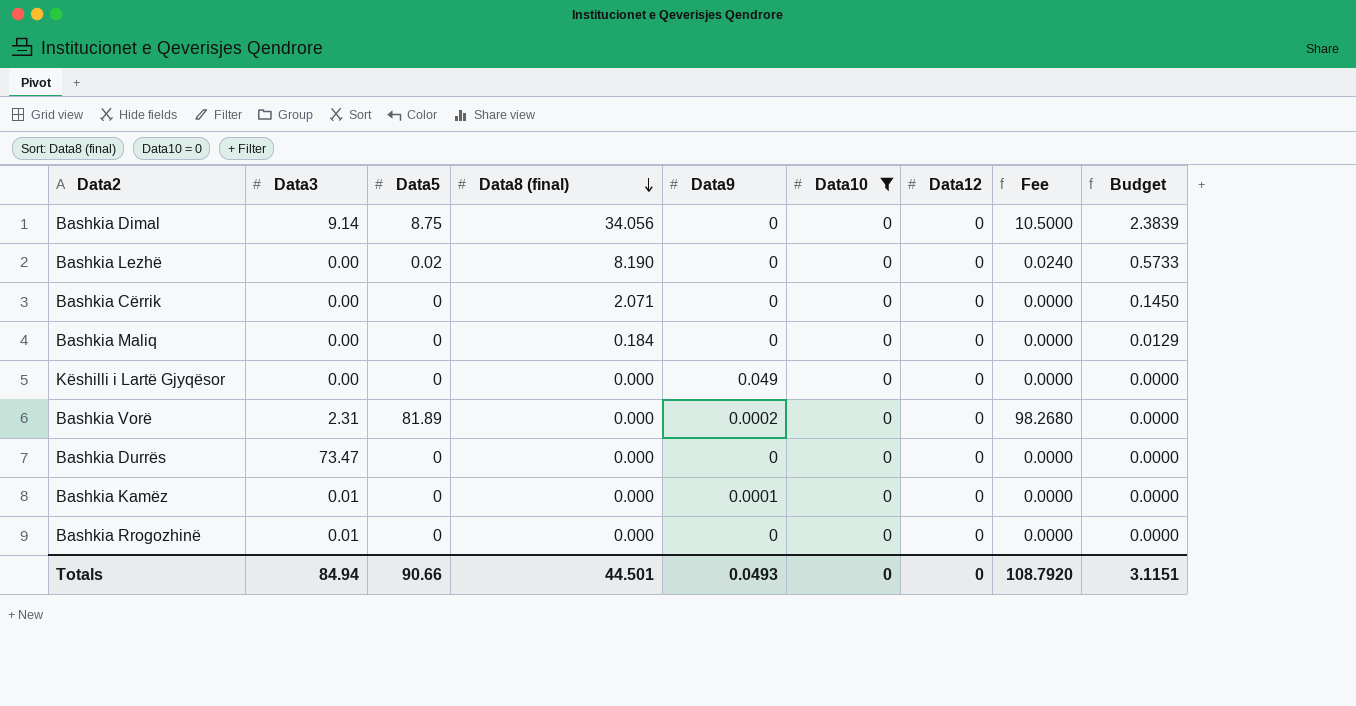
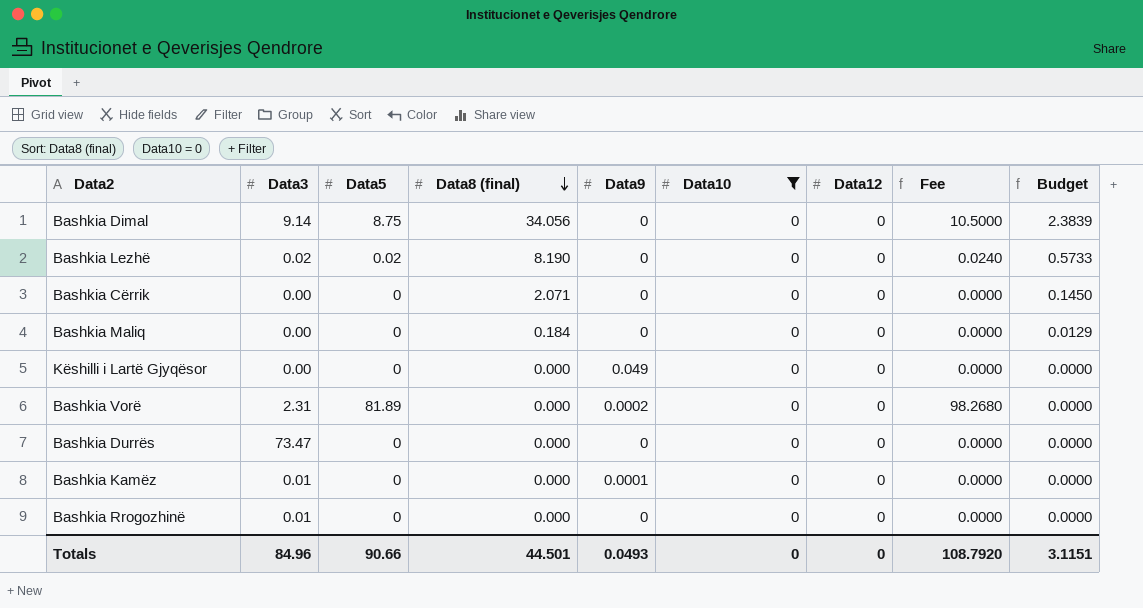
Bashkia Lezhë | Data3: 0.00 -> 0.02
Totals | Data3: 84.94 -> 84.96

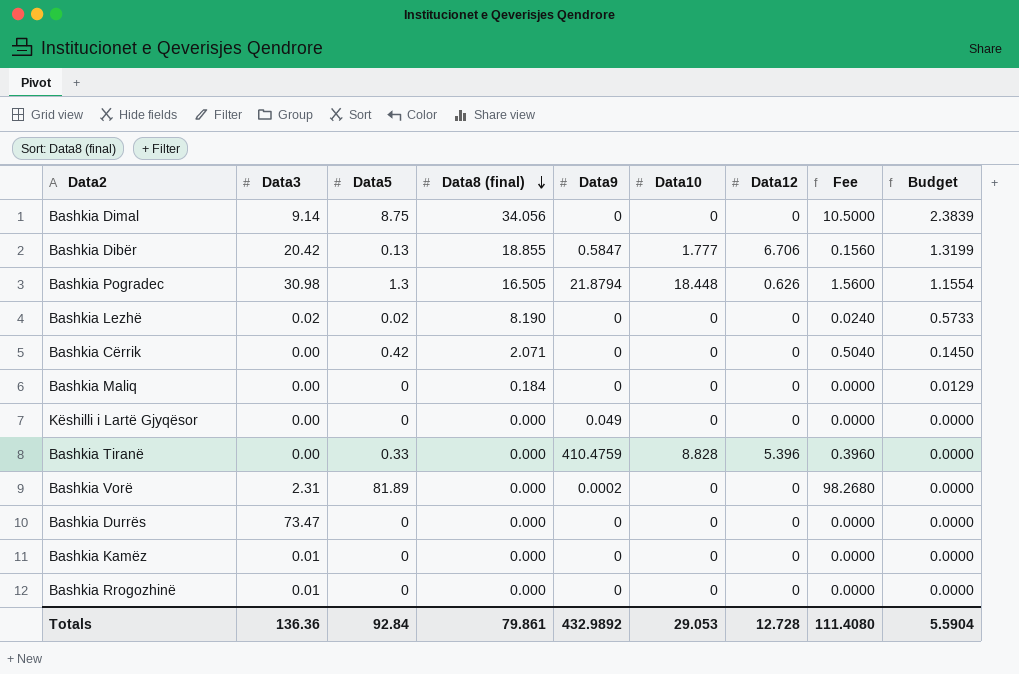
filter: Data10 = 0 -> none
Bashkia Cërrik | Data5: 0 -> 0.42
Bashkia Cërrik | Fee: 0.0000 -> 0.5040
Bashkia Kamëz | Data9: 0.0001 -> 0
Totals | Data3: 84.96 -> 136.36
Totals | Data5: 90.66 -> 92.84
Totals | Data8 (final): 44.501 -> 79.861
Totals | Data9: 0.0493 -> 432.9892
Totals | Data10: 0 -> 29.053
Totals | Data12: 0 -> 12.728
Totals | Fee: 108.7920 -> 111.4080
Totals | Budget: 3.1151 -> 5.5904

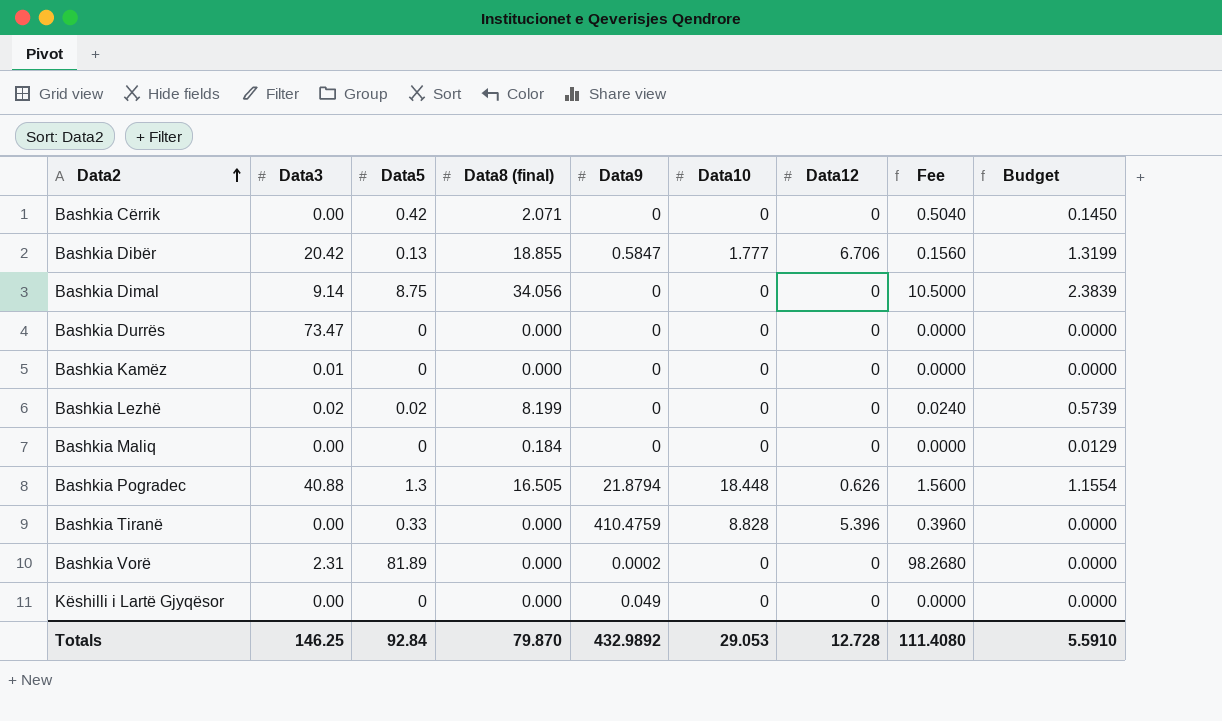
row order: Data8 (final) descending -> Data2 ascending
row Bashkia Rrogozhinë: 0.01 | 0 | 0.000 | 0 | 0 | 0 | 0.0000 | 0.0000 -> none
Bashkia Lezhë | Data8 (final): 8.190 -> 8.199
Bashkia Lezhë | Budget: 0.5733 -> 0.5739
Bashkia Pogradec | Data3: 30.98 -> 40.88
Totals | Data3: 136.36 -> 146.25
Totals | Data8 (final): 79.861 -> 79.870
Totals | Budget: 5.5904 -> 5.5910

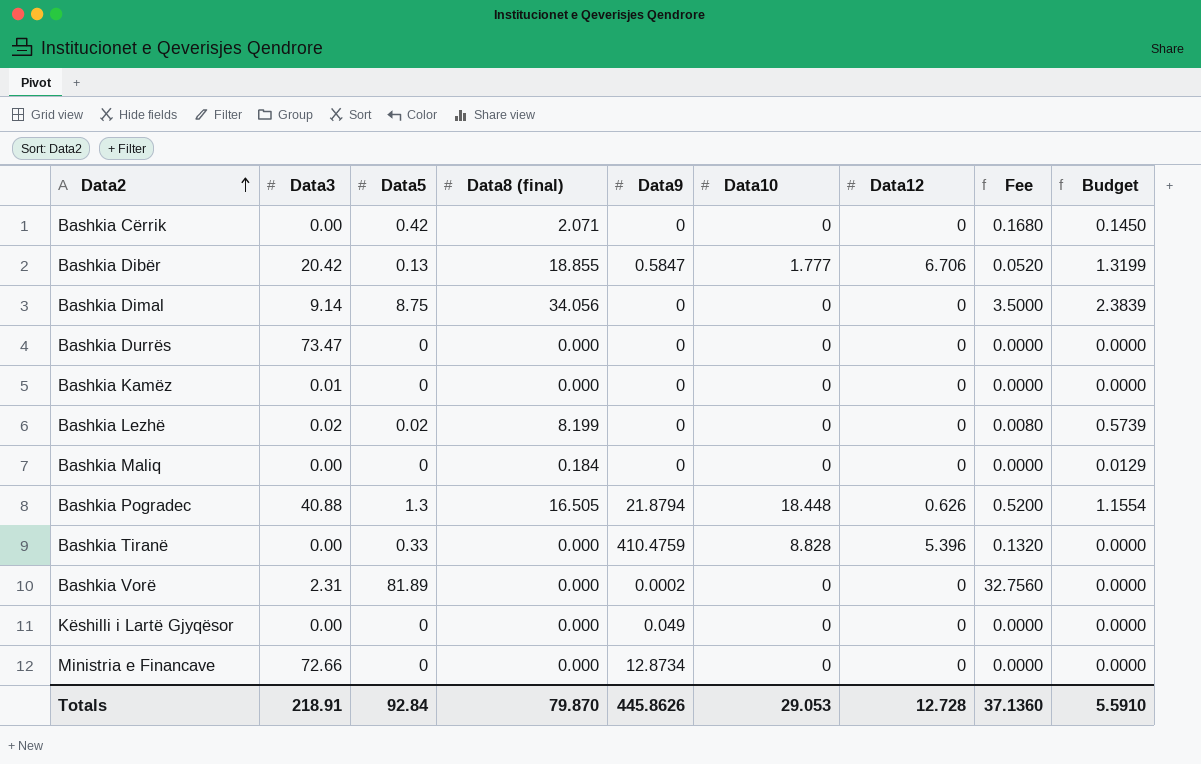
column Fee | formula: [Data5] * 1.2 -> [Data5] * 0.4
row Ministria e Financave: none -> 72.66 | 0 | 0.000 | 12.8734 | 0 | 0 | 0.0000 | 0.0000
Totals | Data3: 146.25 -> 218.91
Totals | Data9: 432.9892 -> 445.8626
Totals | Fee: 111.4080 -> 37.1360

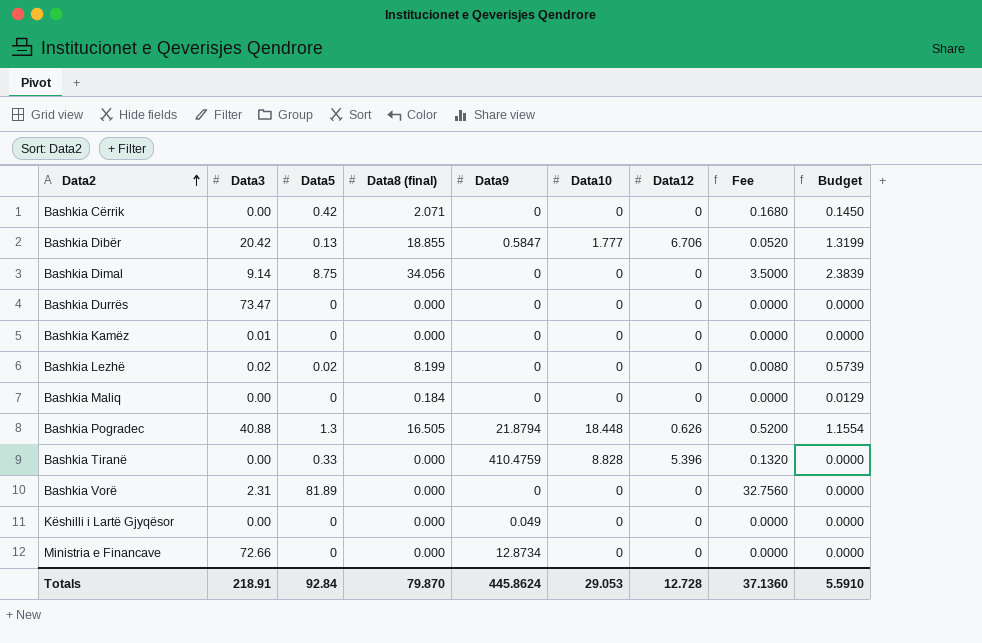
Bashkia Vorë | Data9: 0.0002 -> 0
Totals | Data9: 445.8626 -> 445.8624

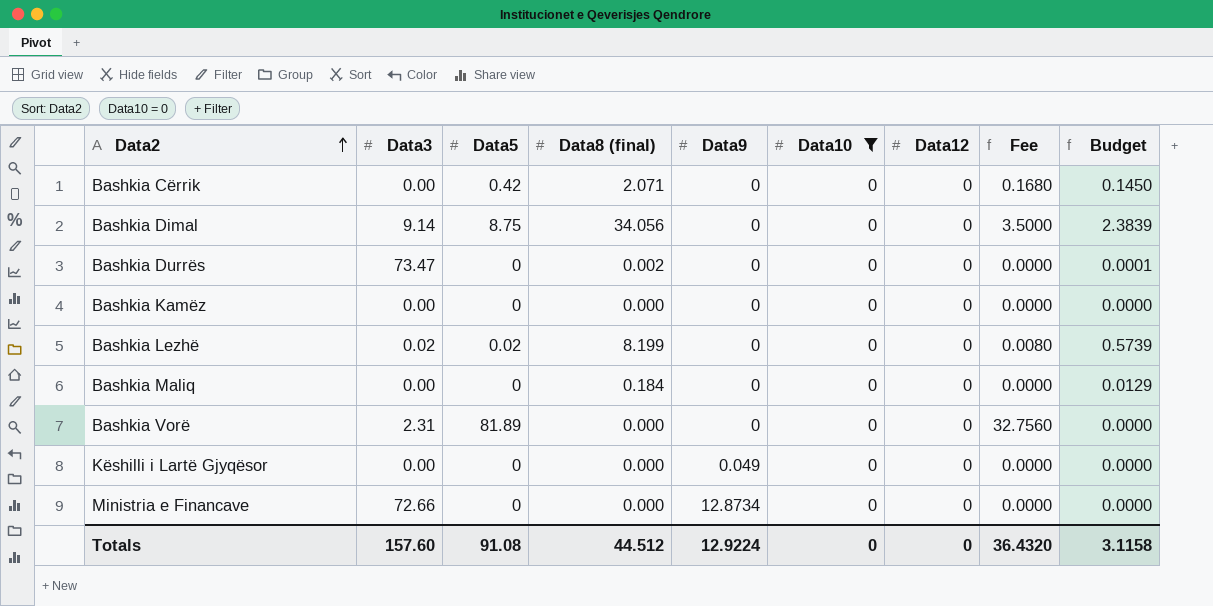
filter: none -> Data10 = 0
Bashkia Durrës | Data8 (final): 0.000 -> 0.002
Bashkia Durrës | Budget: 0.0000 -> 0.0001
Bashkia Kamëz | Data3: 0.01 -> 0.00
Totals | Data3: 218.91 -> 157.60
Totals | Data5: 92.84 -> 91.08
Totals | Data8 (final): 79.870 -> 44.512
Totals | Data9: 445.8624 -> 12.9224
Totals | Data10: 29.053 -> 0
Totals | Data12: 12.728 -> 0
Totals | Fee: 37.1360 -> 36.4320
Totals | Budget: 5.5910 -> 3.1158

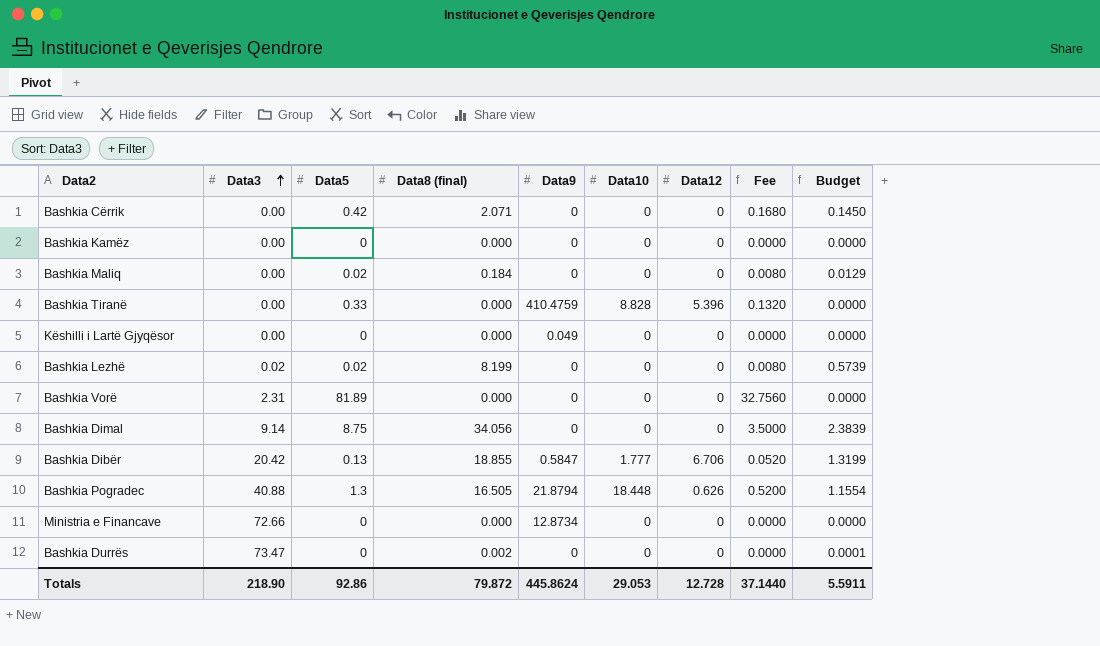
filter: Data10 = 0 -> none
row order: Data2 ascending -> Data3 ascending
Bashkia Maliq | Data5: 0 -> 0.02
Bashkia Maliq | Fee: 0.0000 -> 0.0080
Totals | Data3: 157.60 -> 218.90
Totals | Data5: 91.08 -> 92.86
Totals | Data8 (final): 44.512 -> 79.872
Totals | Data9: 12.9224 -> 445.8624
Totals | Data10: 0 -> 29.053
Totals | Data12: 0 -> 12.728
Totals | Fee: 36.4320 -> 37.1440
Totals | Budget: 3.1158 -> 5.5911

